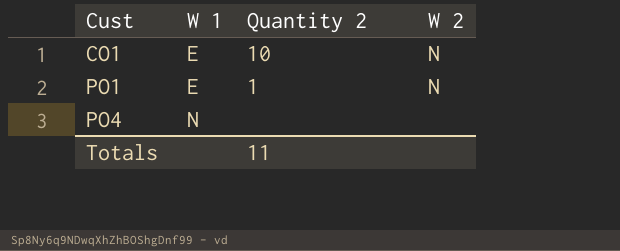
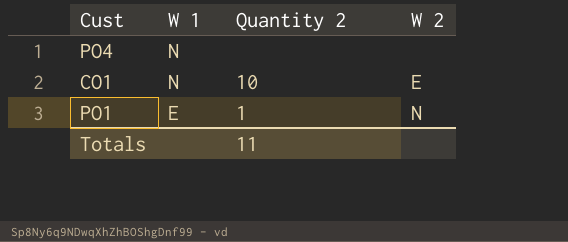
row order: Cust ascending -> W 1 descending
CO1 | W 1: E -> N
CO1 | W 2: N -> E

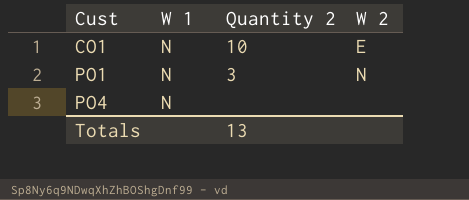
row order: W 1 descending -> Cust ascending
PO1 | W 1: E -> N
PO1 | Quantity 2: 1 -> 3
Totals | Quantity 2: 11 -> 13

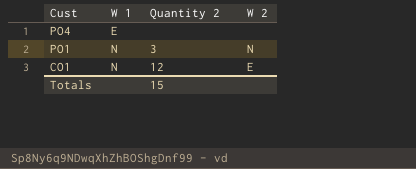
row order: Cust ascending -> Cust descending
PO4 | W 1: N -> E
CO1 | Quantity 2: 10 -> 12
Totals | Quantity 2: 13 -> 15

